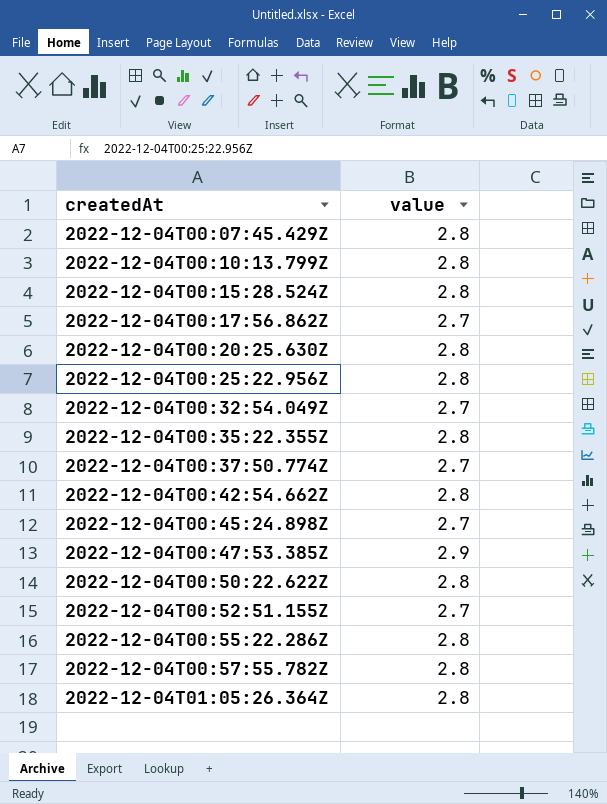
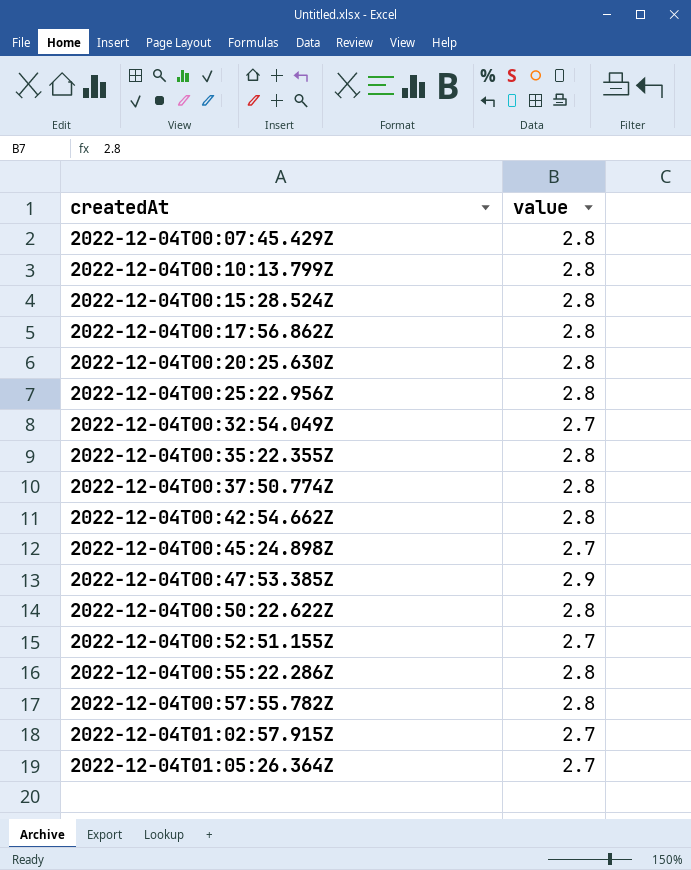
2022-12-04T00:17:56.862Z | value: 2.7 -> 2.8
2022-12-04T00:37:50.774Z | value: 2.7 -> 2.8
row 2022-12-04T01:02:57.915Z: none -> 2.7
2022-12-04T01:05:26.364Z | value: 2.8 -> 2.7

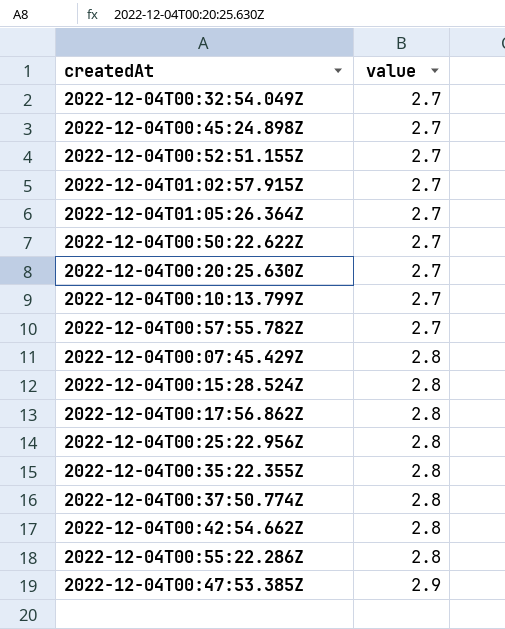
row order: createdAt ascending -> value ascending
2022-12-04T00:50:22.622Z | value: 2.8 -> 2.7
2022-12-04T00:20:25.630Z | value: 2.8 -> 2.7
2022-12-04T00:10:13.799Z | value: 2.8 -> 2.7
2022-12-04T00:57:55.782Z | value: 2.8 -> 2.7

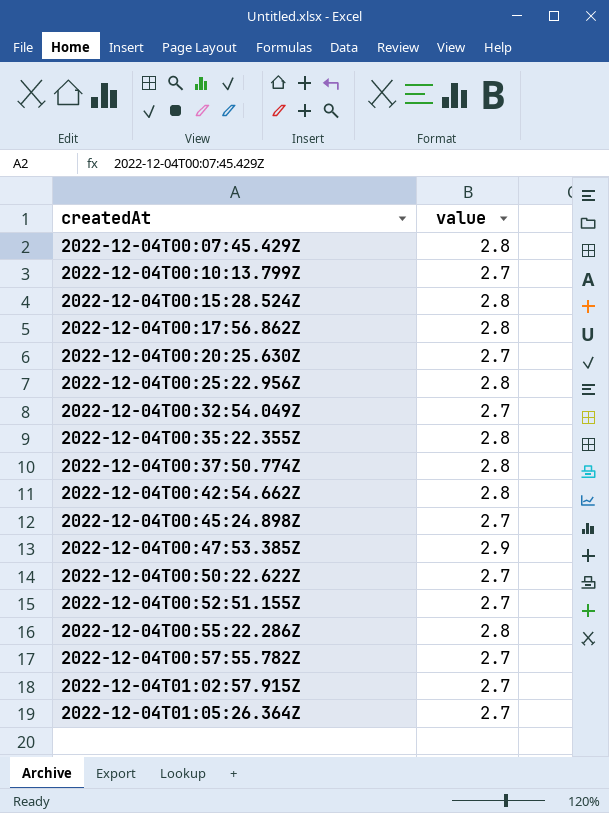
row order: value ascending -> createdAt ascending

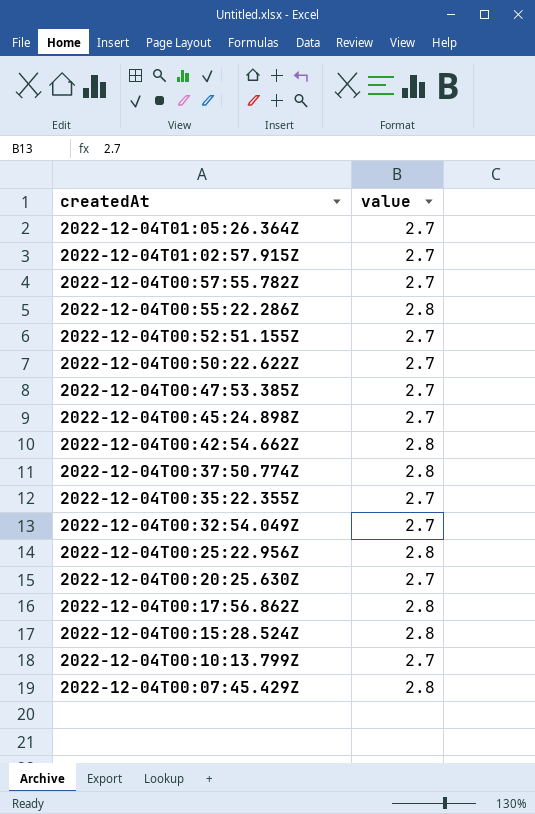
row order: createdAt ascending -> createdAt descending
2022-12-04T00:47:53.385Z | value: 2.9 -> 2.7
2022-12-04T00:35:22.355Z | value: 2.8 -> 2.7

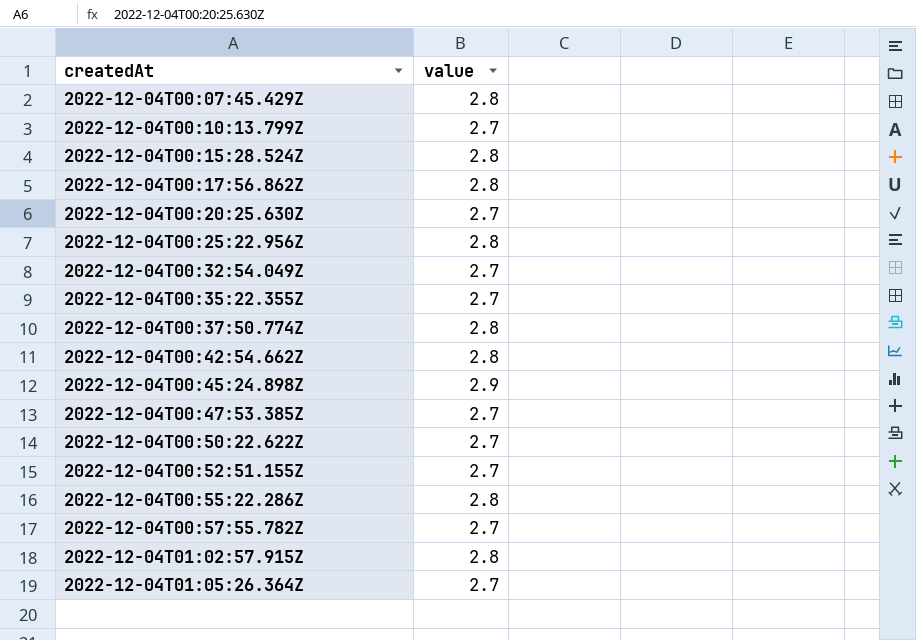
row order: createdAt descending -> createdAt ascending
2022-12-04T00:45:24.898Z | value: 2.7 -> 2.9
2022-12-04T01:02:57.915Z | value: 2.7 -> 2.8

